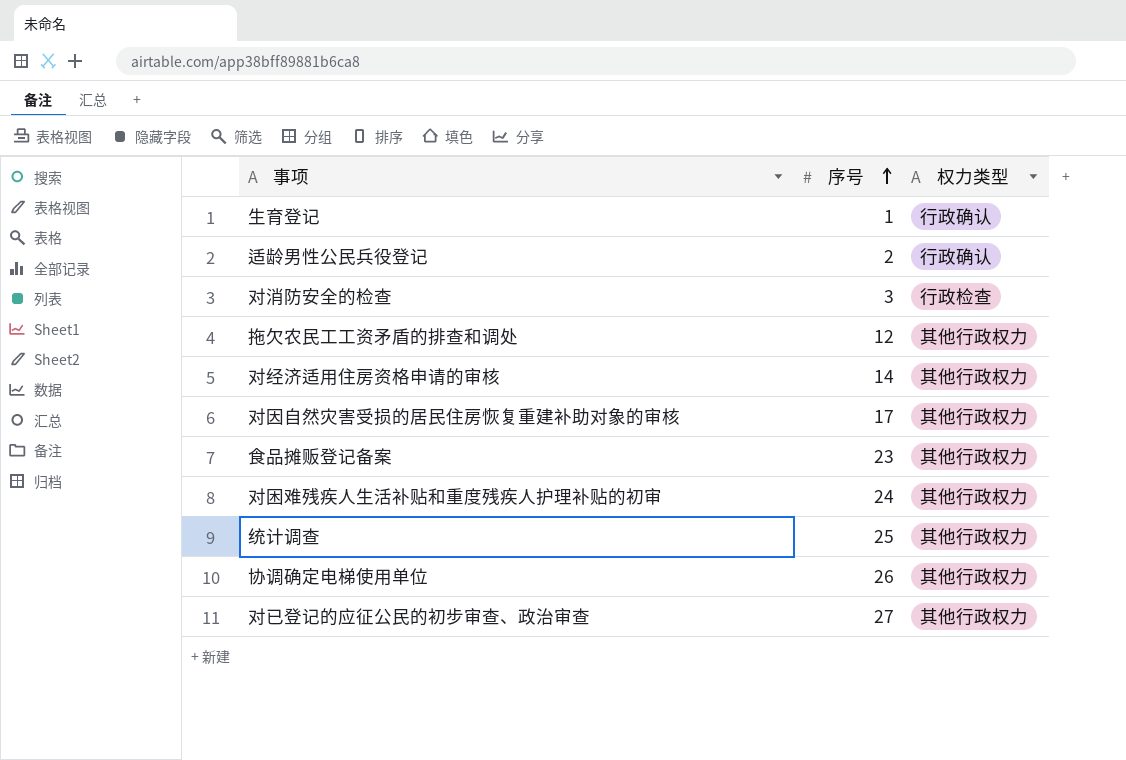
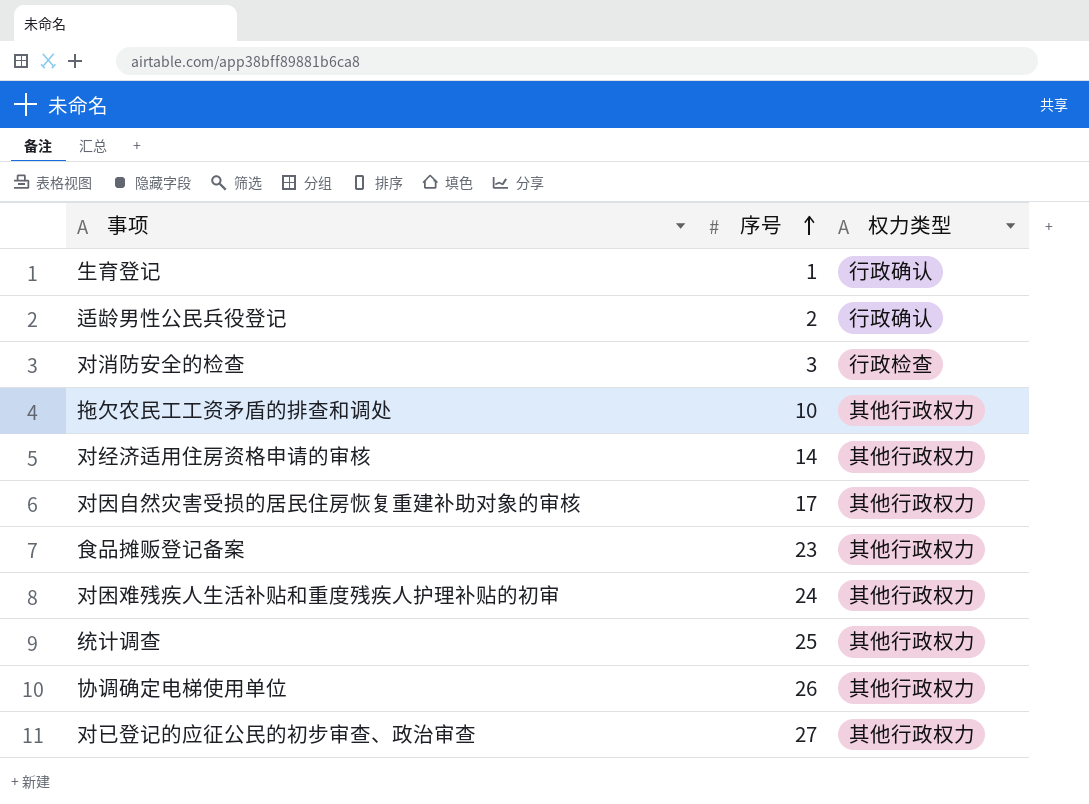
拖欠农民工工资矛盾的排查和调处 | 序号: 12 -> 10

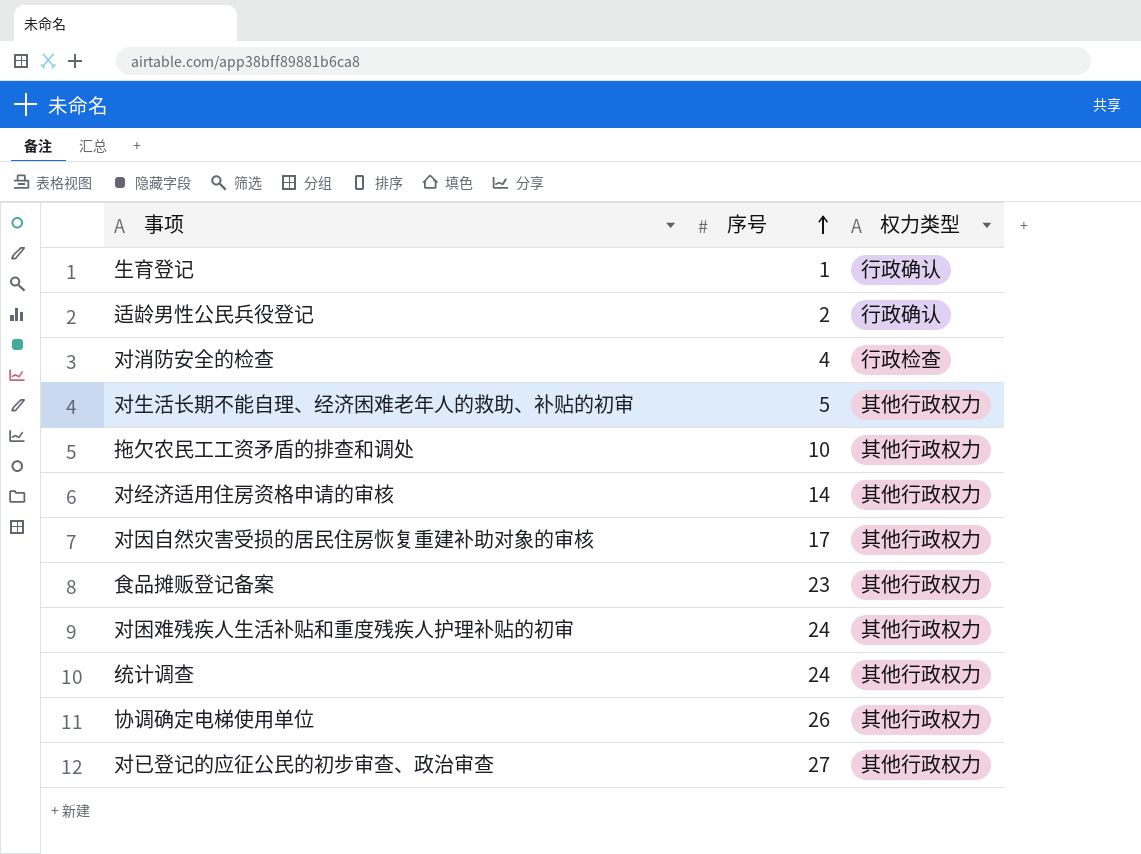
对消防安全的检查 | 序号: 3 -> 4
row 对生活长期不能自理、经济困难老年人的救助、补贴的初审: none -> 5 | 其他行政权力
统计调查 | 序号: 25 -> 24

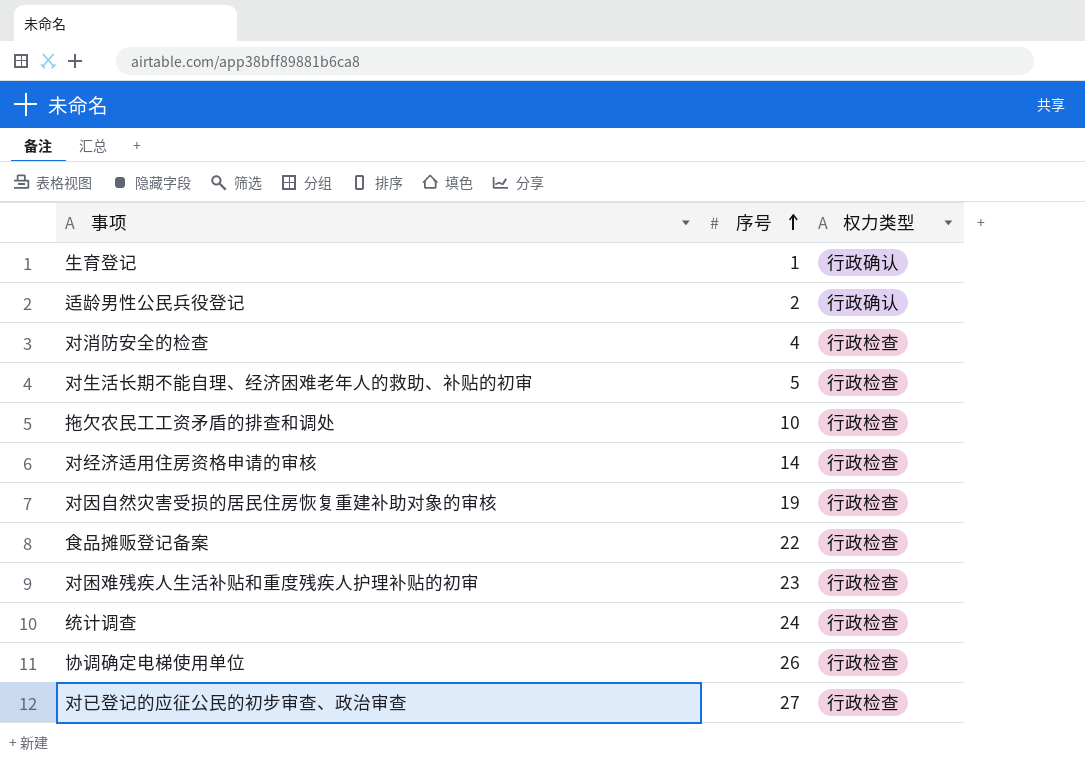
对生活长期不能自理、经济困难老年人的救助、补贴的初审 | 权力类型: 其他行政权力 -> 行政检查
拖欠农民工工资矛盾的排查和调处 | 权力类型: 其他行政权力 -> 行政检查
对经济适用住房资格申请的审核 | 权力类型: 其他行政权力 -> 行政检查
对因自然灾害受损的居民住房恢复重建补助对象的审核 | 序号: 17 -> 19
对因自然灾害受损的居民住房恢复重建补助对象的审核 | 权力类型: 其他行政权力 -> 行政检查
食品摊贩登记备案 | 序号: 23 -> 22
食品摊贩登记备案 | 权力类型: 其他行政权力 -> 行政检查
对困难残疾人生活补贴和重度残疾人护理补贴的初审 | 序号: 24 -> 23
对困难残疾人生活补贴和重度残疾人护理补贴的初审 | 权力类型: 其他行政权力 -> 行政检查
统计调查 | 权力类型: 其他行政权力 -> 行政检查
协调确定电梯使用单位 | 权力类型: 其他行政权力 -> 行政检查
对已登记的应征公民的初步审查、政治审查 | 权力类型: 其他行政权力 -> 行政检查

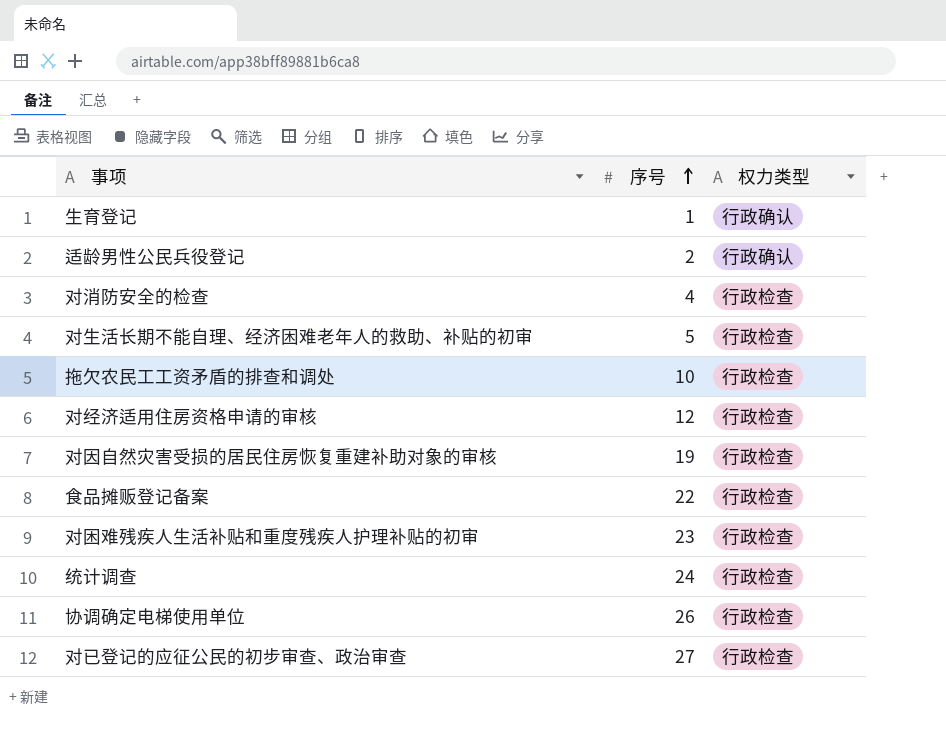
对经济适用住房资格申请的审核 | 序号: 14 -> 12

